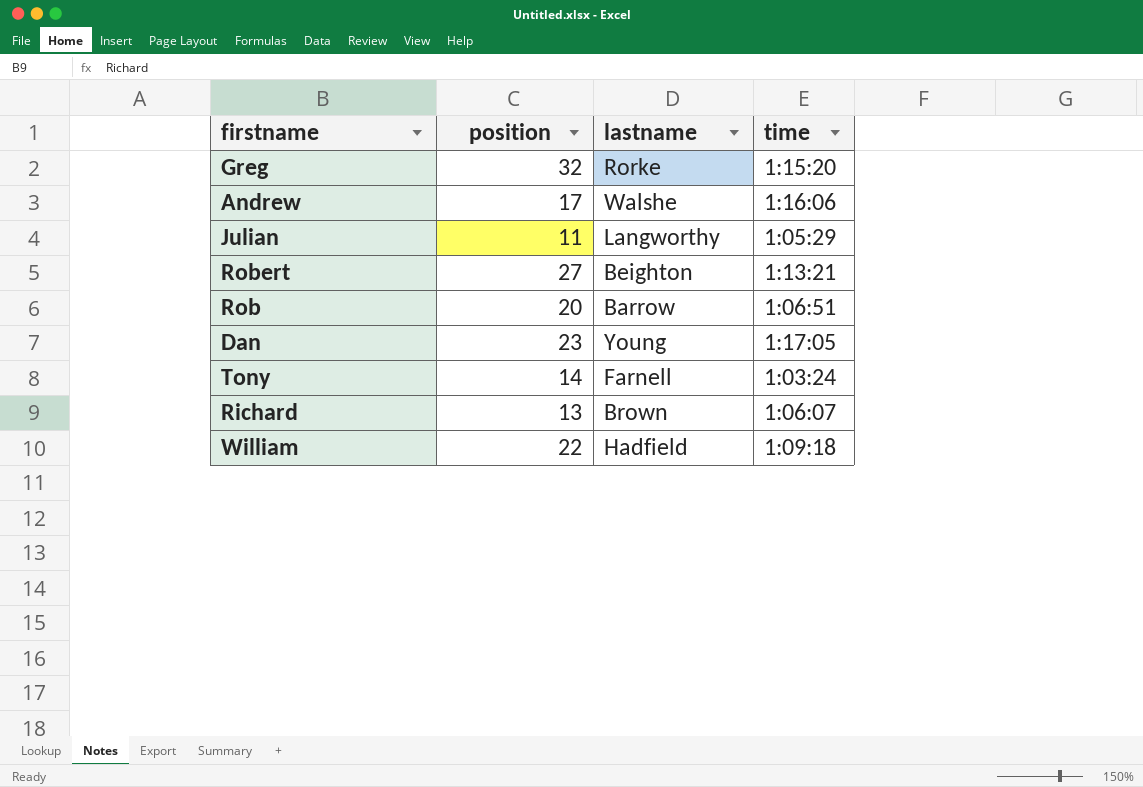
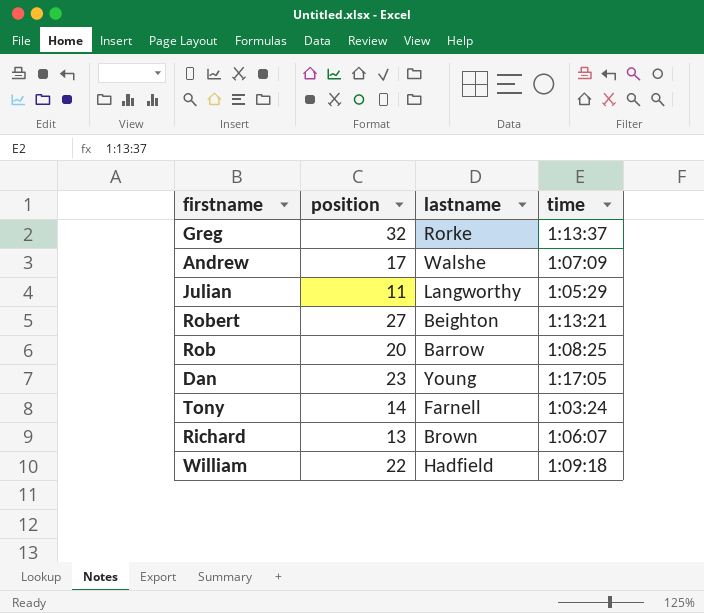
Greg | time: 1:15:20 -> 1:13:37
Andrew | time: 1:16:06 -> 1:07:09
Rob | time: 1:06:51 -> 1:08:25

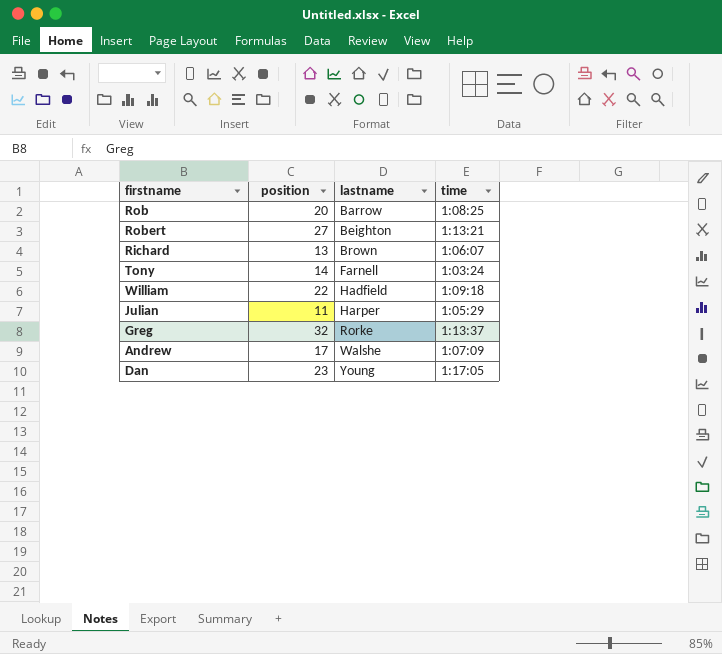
row order: none -> lastname ascending
Julian | lastname: Langworthy -> Harper

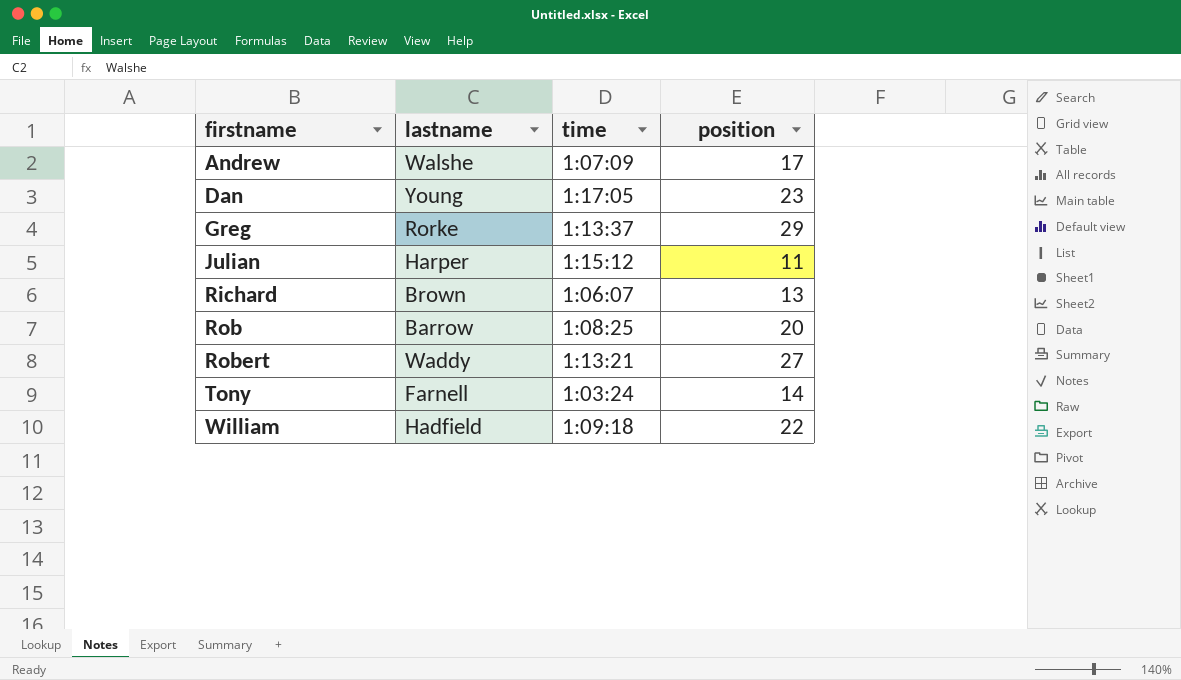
row order: lastname ascending -> firstname ascending
column position | position: 2 -> 4
Greg | position: 32 -> 29
Julian | time: 1:05:29 -> 1:15:12
Robert | lastname: Beighton -> Waddy

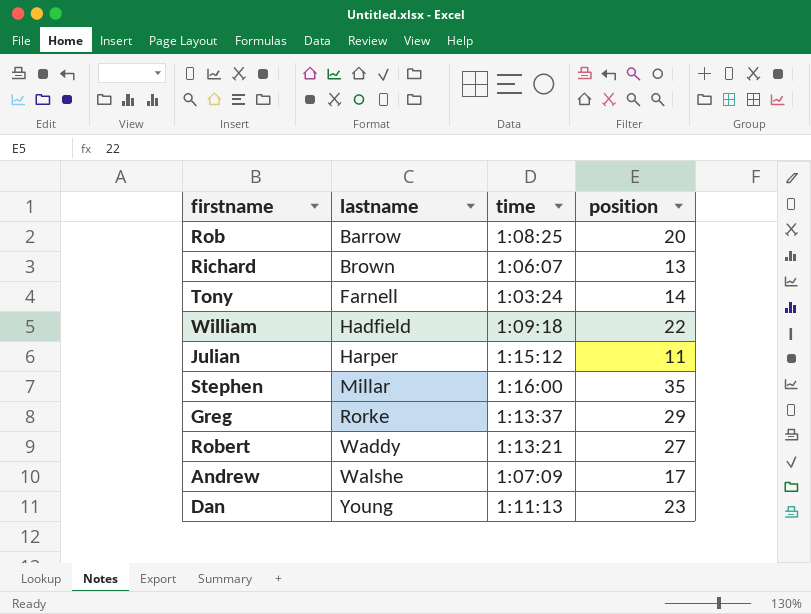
row order: firstname ascending -> lastname ascending
row Stephen: none -> Millar | 1:16:00 | 35
Dan | time: 1:17:05 -> 1:11:13

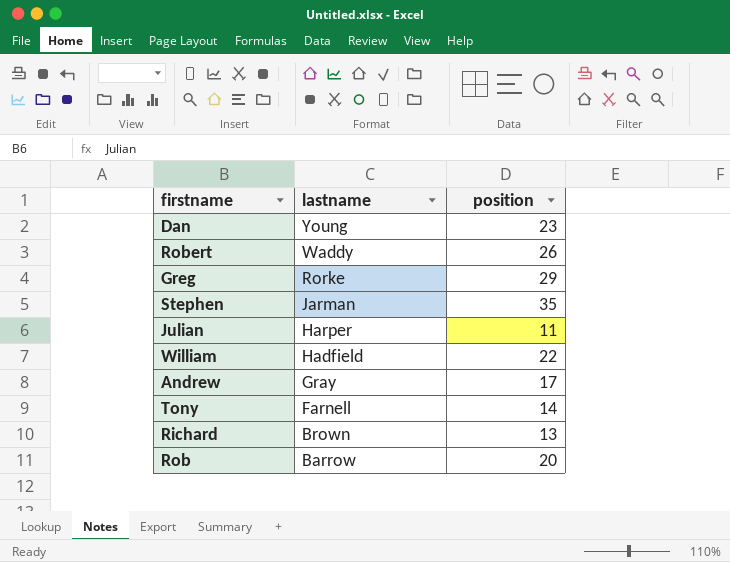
row order: lastname ascending -> lastname descending
column time | position: 3 -> none
Robert | position: 27 -> 26
Stephen | lastname: Millar -> Jarman
Andrew | lastname: Walshe -> Gray

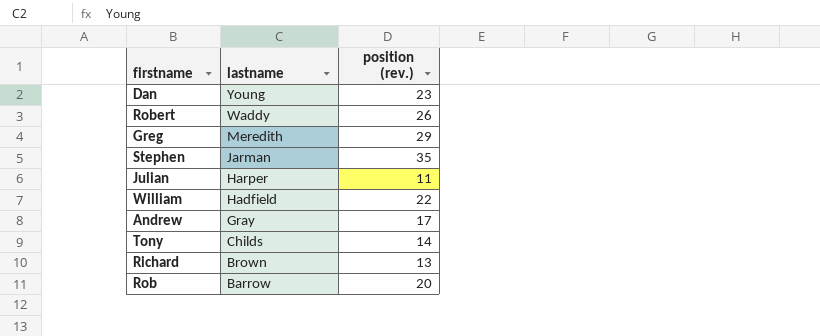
column name: position -> position (rev.)
Greg | lastname: Rorke -> Meredith
Tony | lastname: Farnell -> Childs

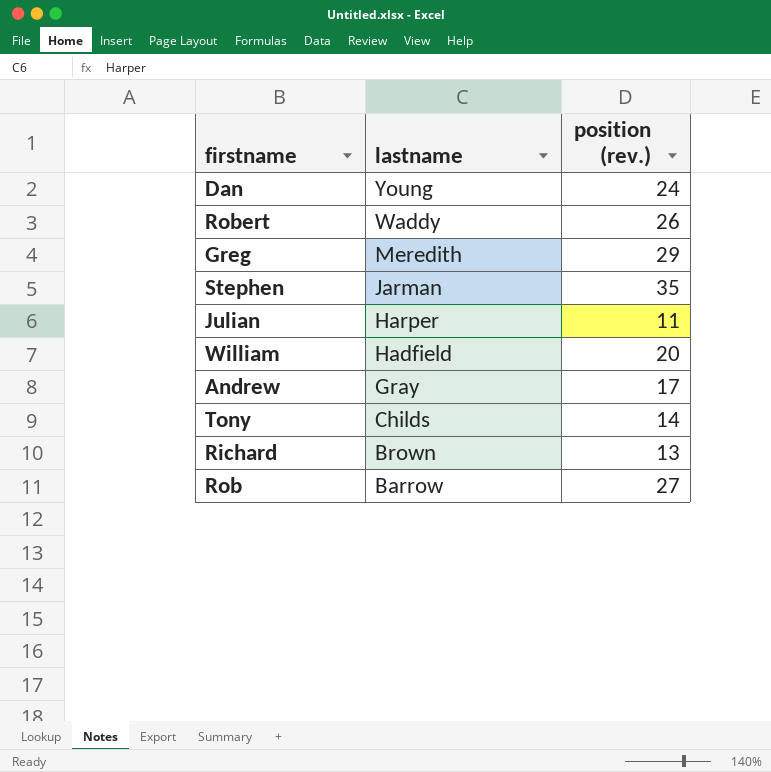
Dan | position (rev.): 23 -> 24
William | position (rev.): 22 -> 20
Rob | position (rev.): 20 -> 27

